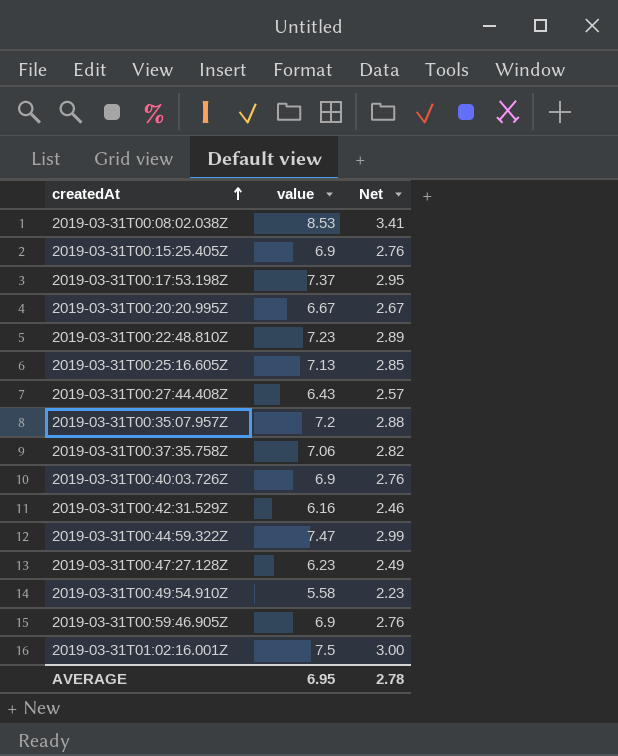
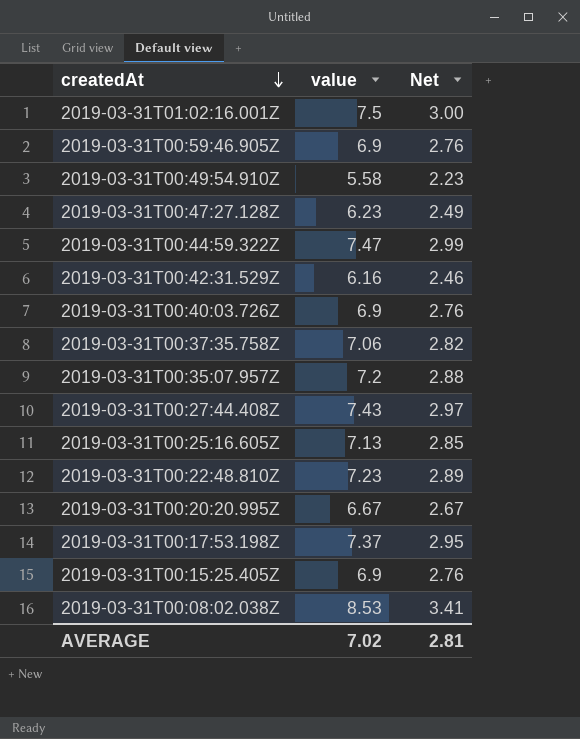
row order: createdAt ascending -> createdAt descending
2019-03-31T00:27:44.408Z | value: 6.43 -> 7.43
2019-03-31T00:27:44.408Z | Net: 2.57 -> 2.97
AVERAGE | value: 6.95 -> 7.02
AVERAGE | Net: 2.78 -> 2.81

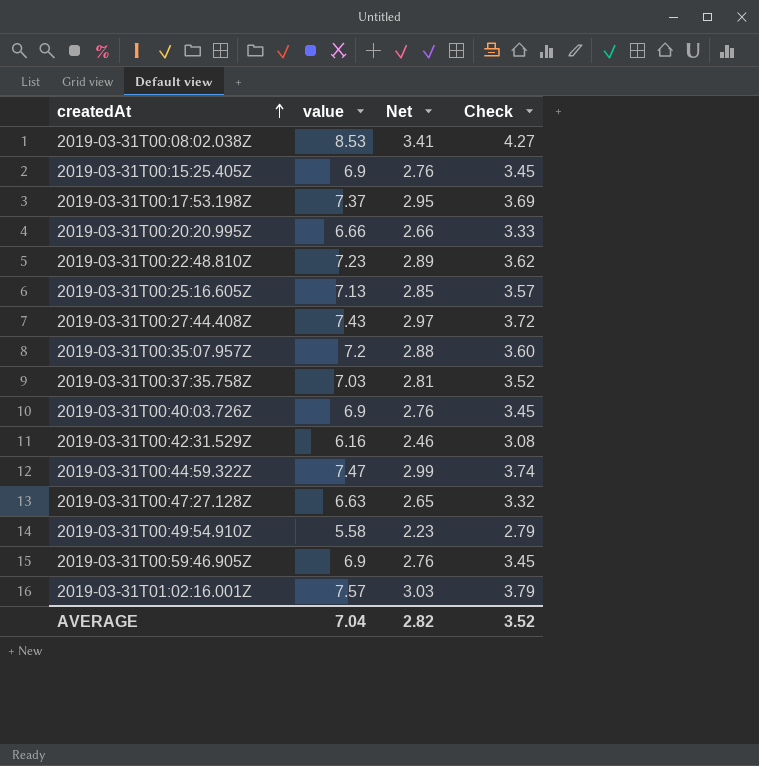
row order: createdAt descending -> createdAt ascending
column Check | formula: none -> [value] * 0.5
2019-03-31T00:20:20.995Z | value: 6.67 -> 6.66
2019-03-31T00:20:20.995Z | Net: 2.67 -> 2.66
2019-03-31T00:37:35.758Z | value: 7.06 -> 7.03
2019-03-31T00:37:35.758Z | Net: 2.82 -> 2.81
2019-03-31T00:47:27.128Z | value: 6.23 -> 6.63
2019-03-31T00:47:27.128Z | Net: 2.49 -> 2.65
2019-03-31T01:02:16.001Z | value: 7.5 -> 7.57
2019-03-31T01:02:16.001Z | Net: 3.00 -> 3.03
AVERAGE | value: 7.02 -> 7.04
AVERAGE | Net: 2.81 -> 2.82

